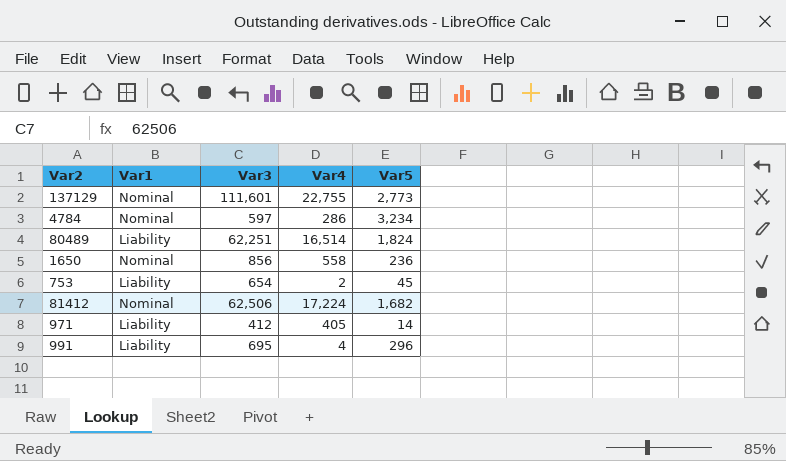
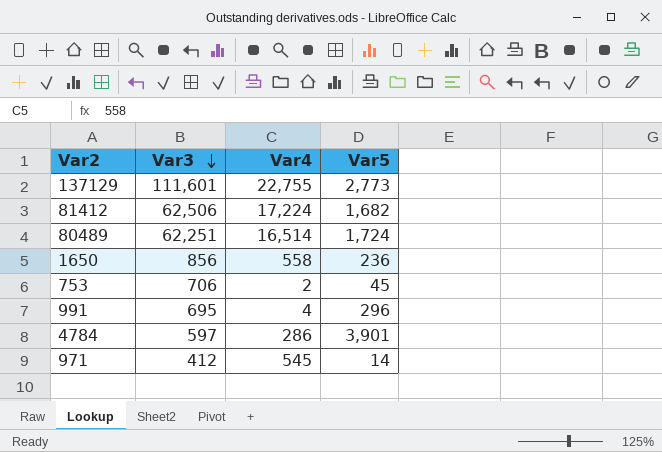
row order: none -> Var3 descending
column Var1 | position: 2 -> none
80489 | Var5: 1,824 -> 1,724
753 | Var3: 654 -> 706
4784 | Var5: 3,234 -> 3,901
971 | Var4: 405 -> 545

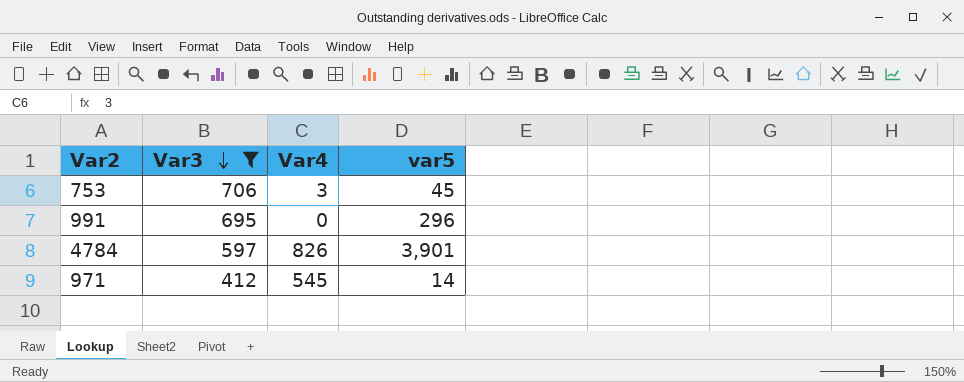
filter: none -> Var3 <= 706
column name: Var5 -> var5
753 | Var4: 2 -> 3
991 | Var4: 4 -> 0
4784 | Var4: 286 -> 826

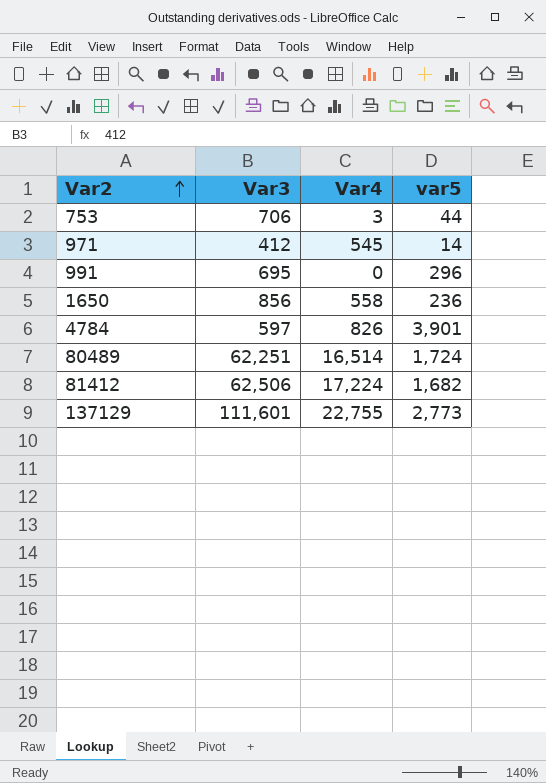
filter: Var3 <= 706 -> none
row order: Var3 descending -> Var2 ascending
753 | var5: 45 -> 44

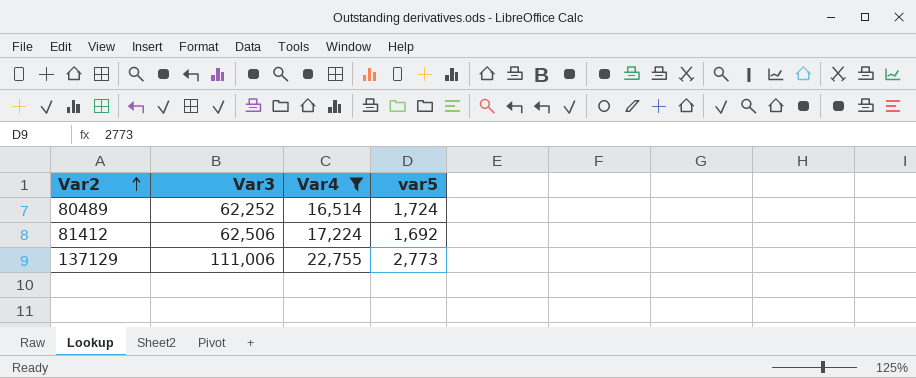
filter: none -> Var4 >= 16,514
80489 | Var3: 62,251 -> 62,252
81412 | var5: 1,682 -> 1,692
137129 | Var3: 111,601 -> 111,006

